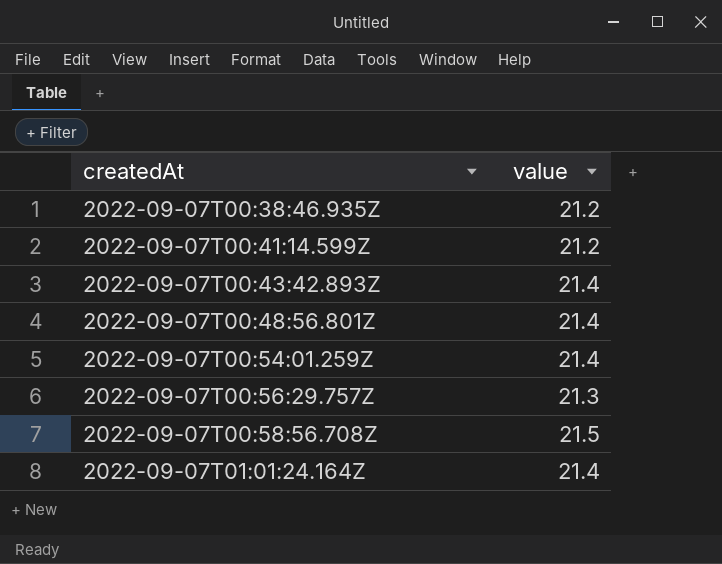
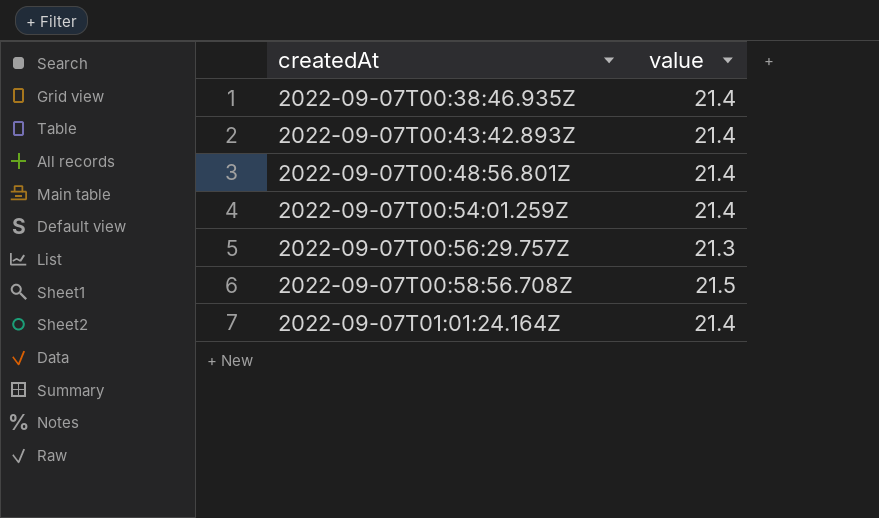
row 2022-09-07T00:41:14.599Z: 21.2 -> none
2022-09-07T00:38:46.935Z | value: 21.2 -> 21.4

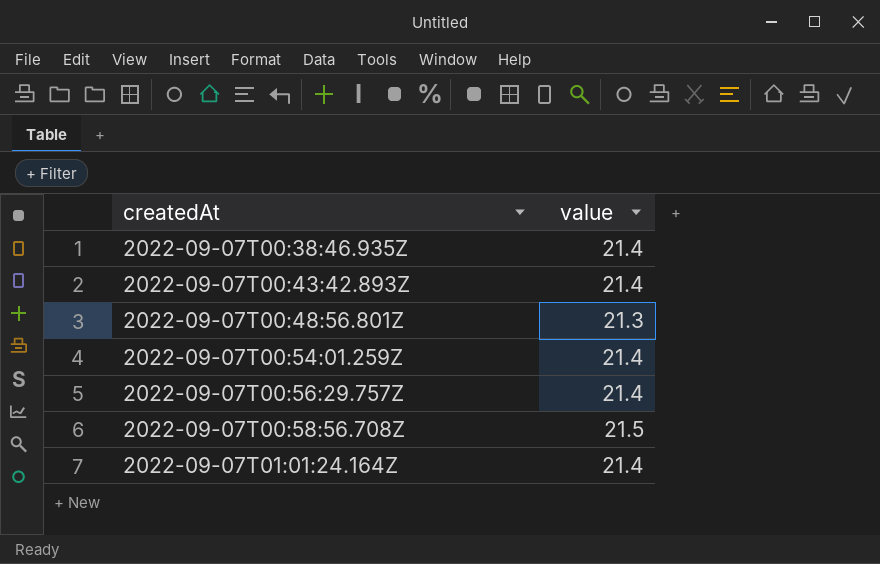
2022-09-07T00:48:56.801Z | value: 21.4 -> 21.3
2022-09-07T00:56:29.757Z | value: 21.3 -> 21.4

